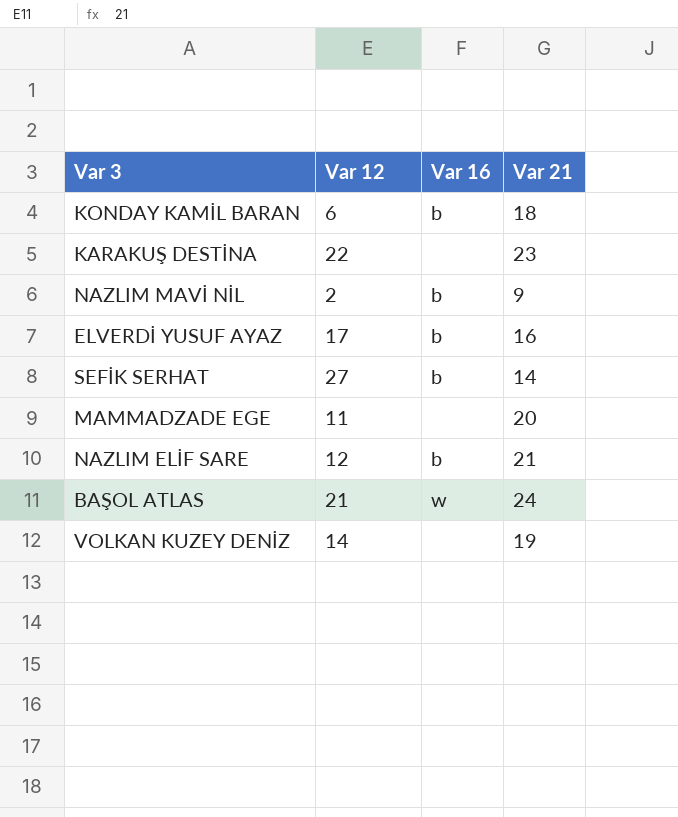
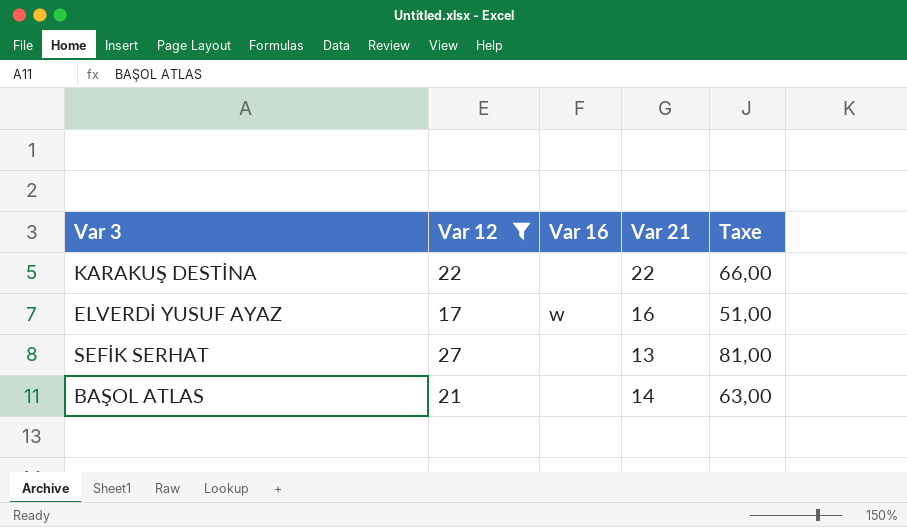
filter: none -> Var 12 >= 17
column Taxe | formula: none -> [Var 12] * 3
KARAKUŞ DESTİNA | Var 21: 23 -> 22
ELVERDİ YUSUF AYAZ | Var 16: b -> w
SEFİK SERHAT | Var 16: b -> none
SEFİK SERHAT | Var 21: 14 -> 13
BAŞOL ATLAS | Var 16: w -> none
BAŞOL ATLAS | Var 21: 24 -> 14

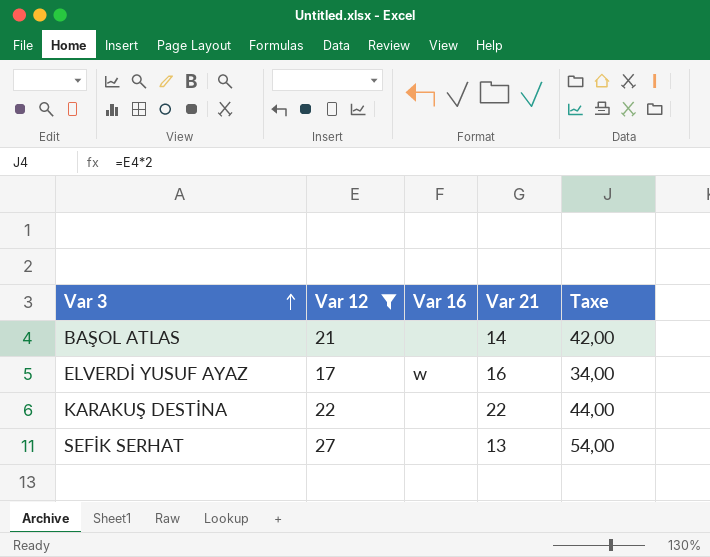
row order: none -> Var 3 ascending
column Taxe | formula: [Var 12] * 3 -> [Var 12] * 2

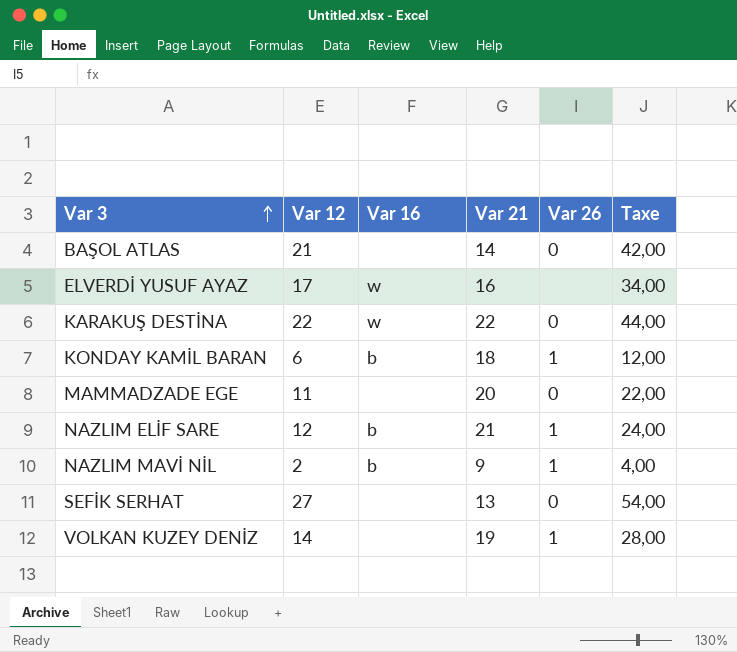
filter: Var 12 >= 17 -> none
column Var 26 | position: none -> 5
KARAKUŞ DESTİNA | Var 16: none -> w

